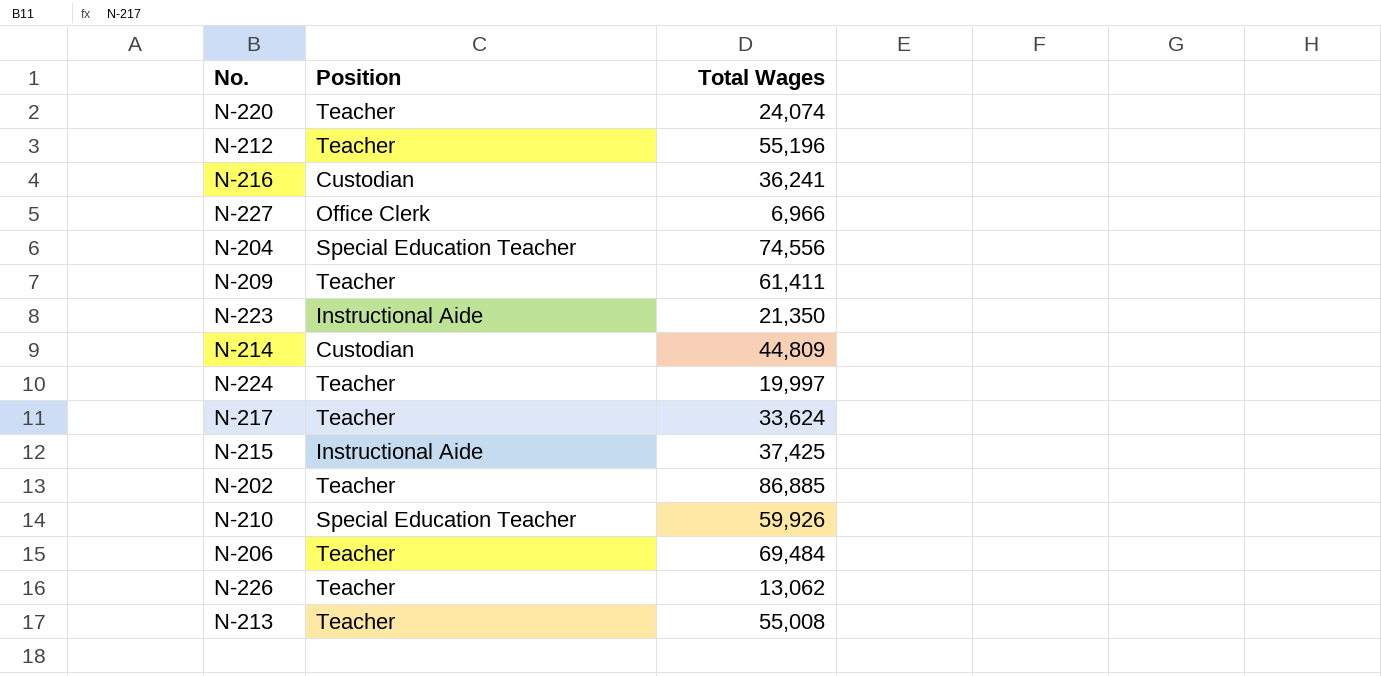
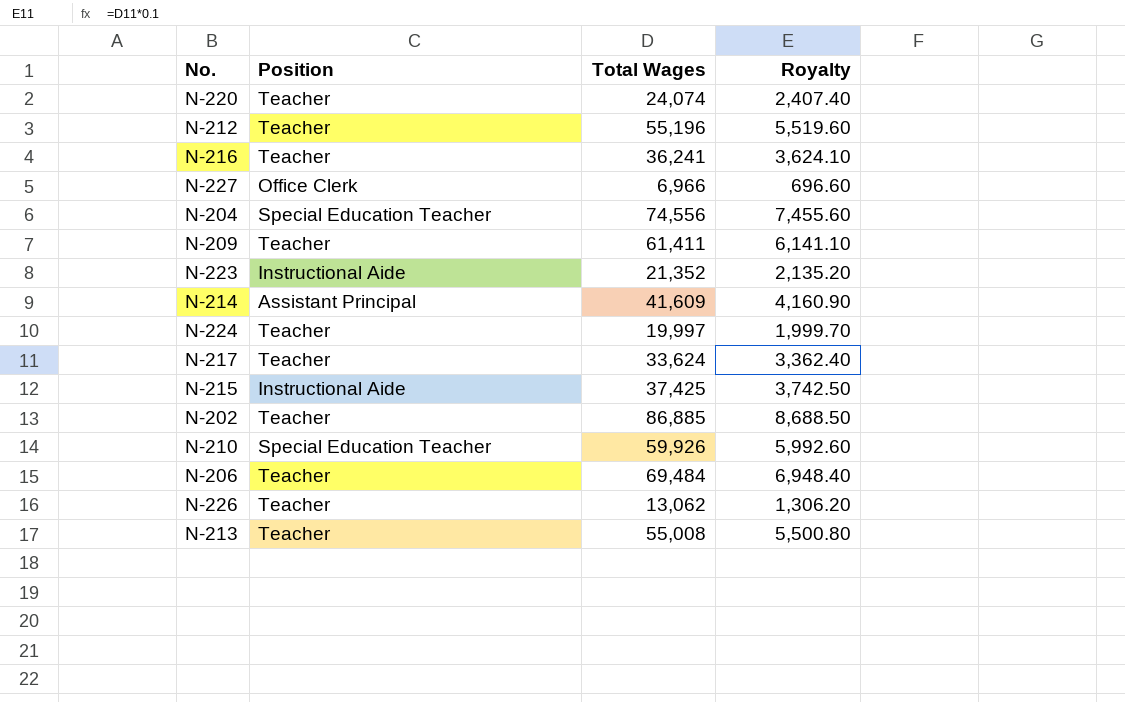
column Royalty | formula: none -> [Total Wages] * 0.1
N-216 | Position: Custodian -> Teacher
N-223 | Total Wages: 21,350 -> 21,352
N-214 | Position: Custodian -> Assistant Principal
N-214 | Total Wages: 44,809 -> 41,609

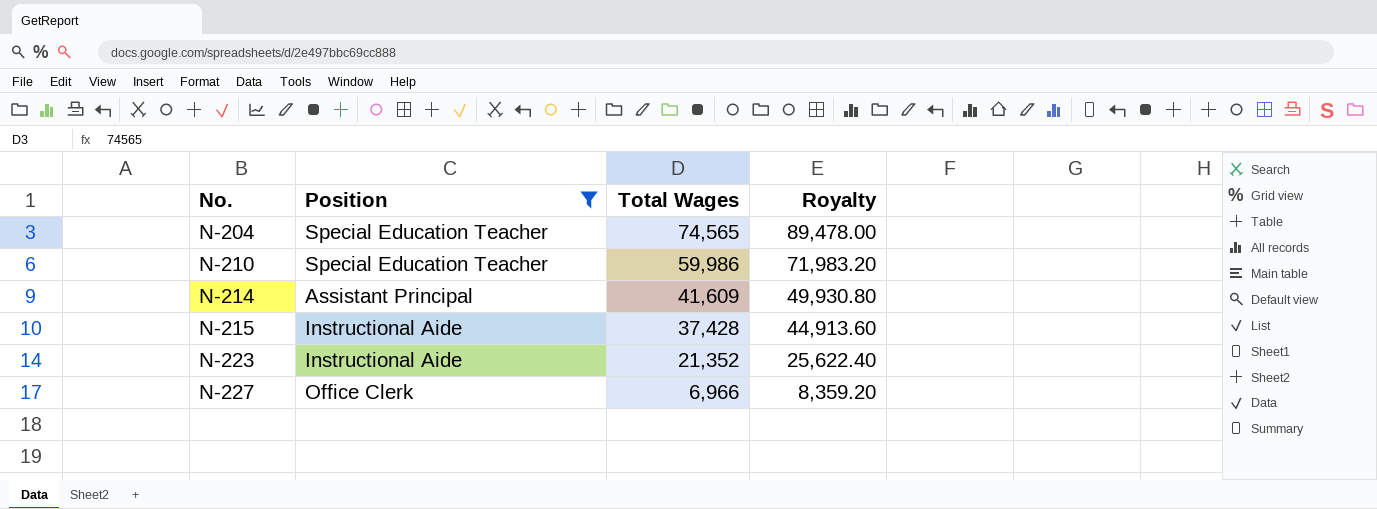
filter: none -> Position != Teacher
row order: none -> No. ascending
column Royalty | formula: [Total Wages] * 0.1 -> [Total Wages] * 1.2
N-204 | Total Wages: 74,556 -> 74,565
N-210 | Total Wages: 59,926 -> 59,986
N-215 | Total Wages: 37,425 -> 37,428

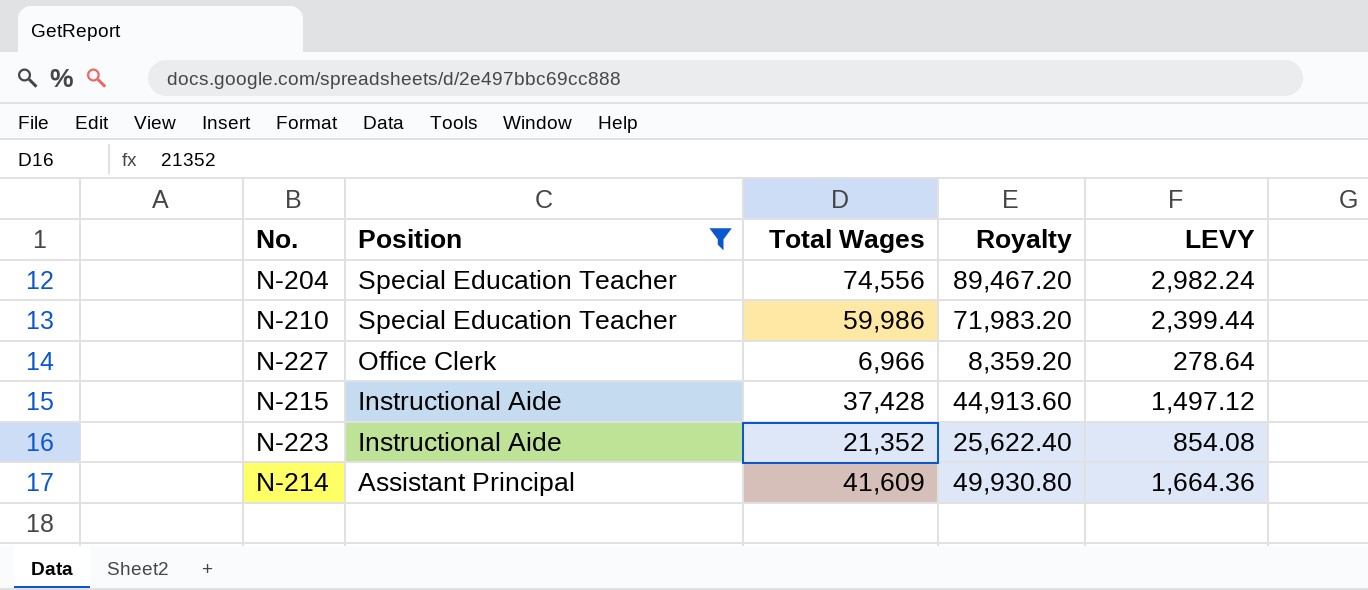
row order: No. ascending -> Position descending
column LEVY | formula: none -> [Total Wages] * 0.04
N-204 | Total Wages: 74,565 -> 74,556
N-204 | Royalty: 89,478.00 -> 89,467.20

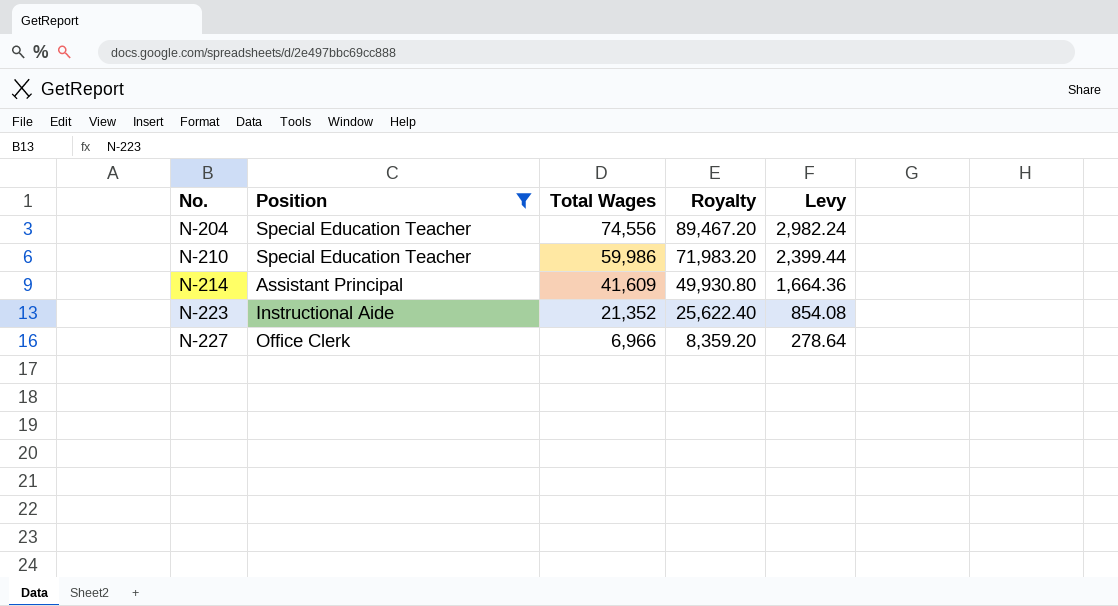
row order: Position descending -> No. ascending
column name: LEVY -> Levy
row N-215: Instructional Aide | 37,428 | 44,913.60 | 1,497.12 -> none

